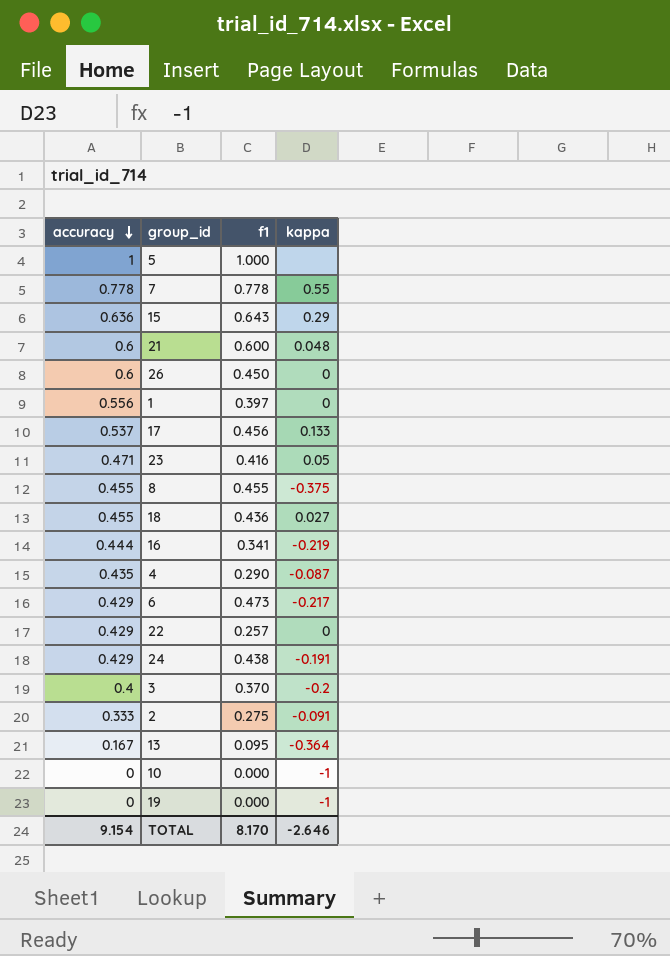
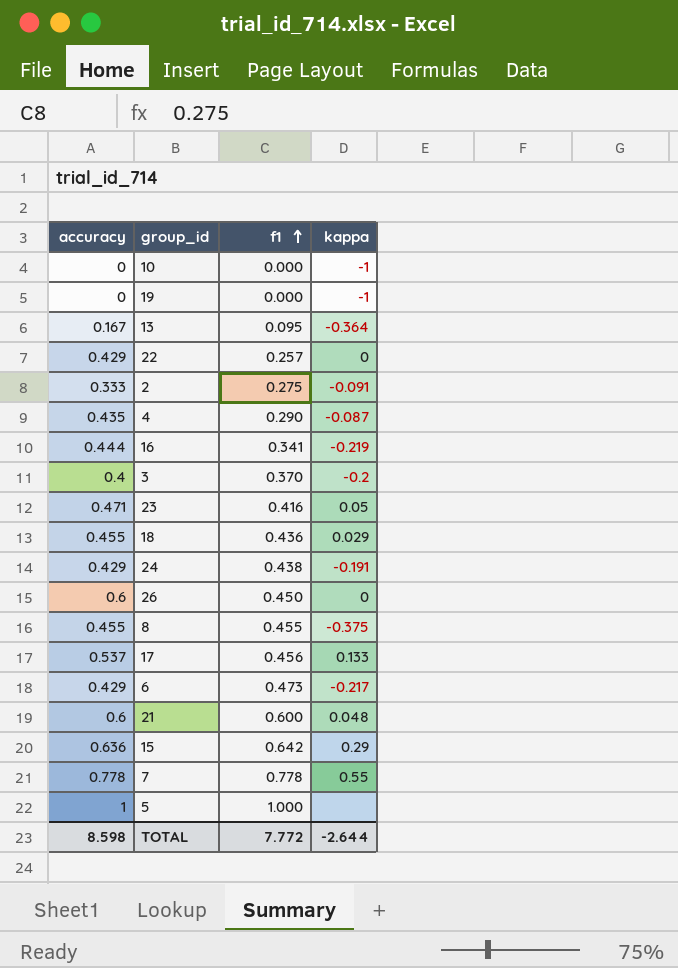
row order: accuracy descending -> f1 ascending
row 1: 0.556 | 0.397 | 0 -> none
18 | kappa: 0.027 -> 0.029
15 | f1: 0.643 -> 0.642
TOTAL | accuracy: 9.154 -> 8.598
TOTAL | f1: 8.170 -> 7.772
TOTAL | kappa: -2.646 -> -2.644

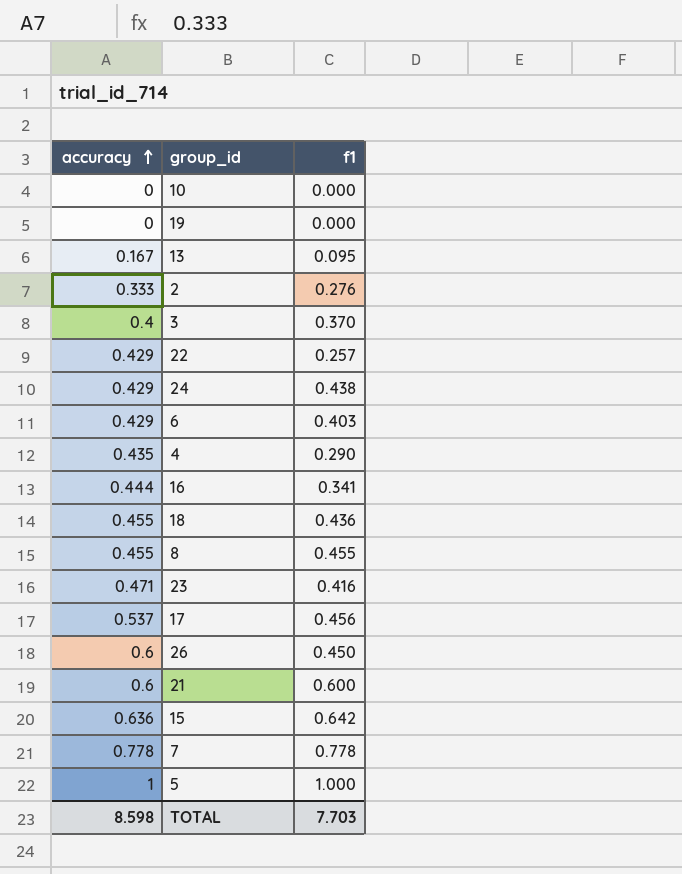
row order: f1 ascending -> accuracy ascending
column kappa | position: 4 -> none
2 | f1: 0.275 -> 0.276
6 | f1: 0.473 -> 0.403
TOTAL | f1: 7.772 -> 7.703

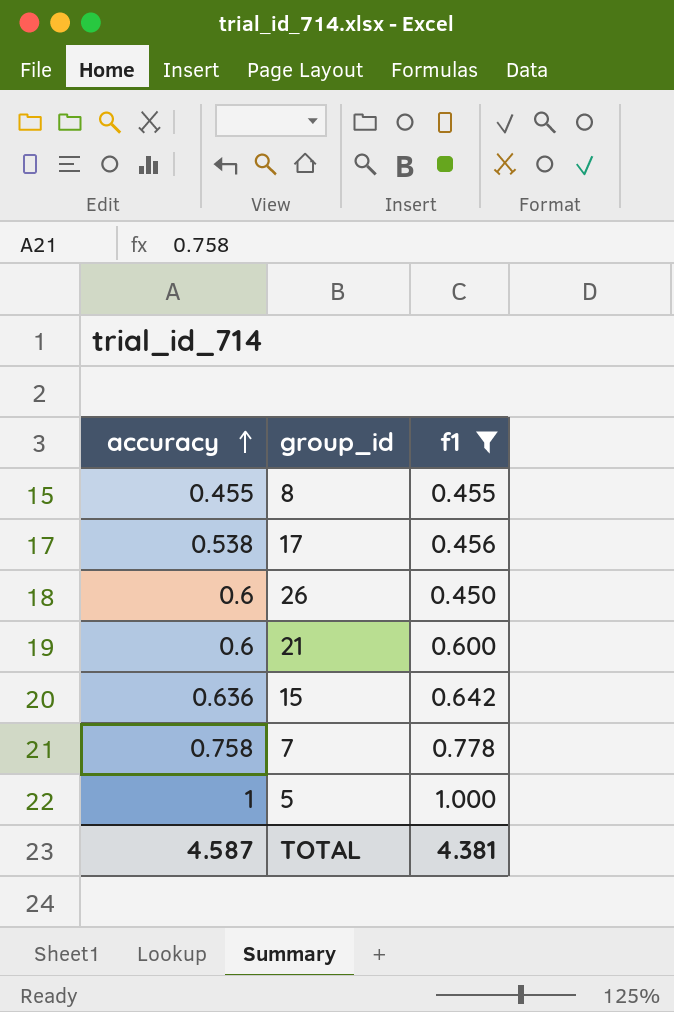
filter: none -> f1 >= 0.450
17 | accuracy: 0.537 -> 0.538
7 | accuracy: 0.778 -> 0.758
TOTAL | accuracy: 8.598 -> 4.587
TOTAL | f1: 7.703 -> 4.381

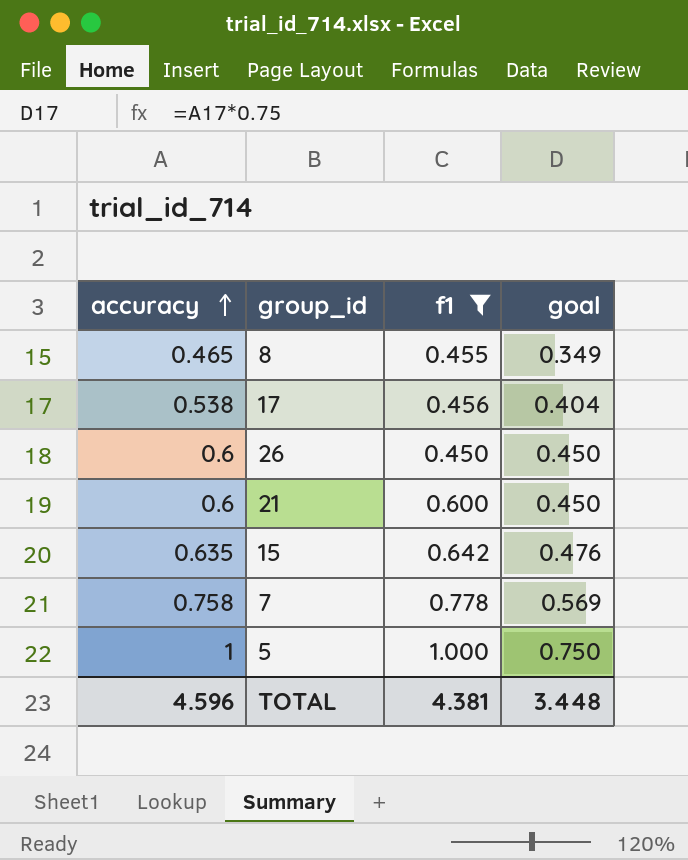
column goal | formula: none -> [accuracy] * 0.75
8 | accuracy: 0.455 -> 0.465
15 | accuracy: 0.636 -> 0.635
TOTAL | accuracy: 4.587 -> 4.596

